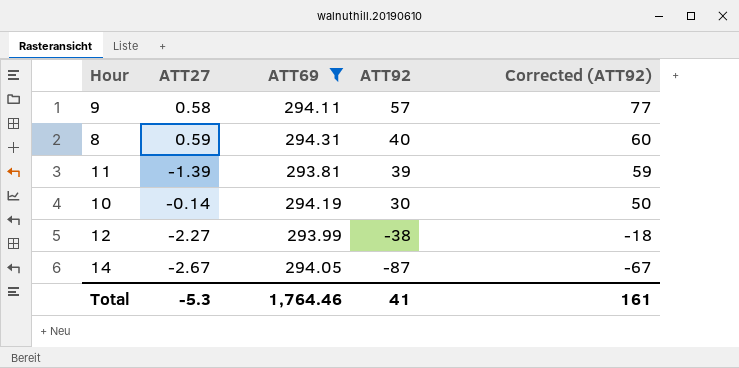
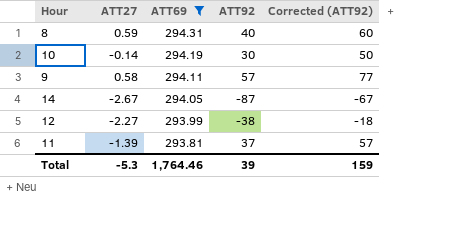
row order: ATT92 descending -> ATT69 descending
11 | ATT92: 39 -> 37
11 | Corrected (ATT92): 59 -> 57
Total | ATT92: 41 -> 39
Total | Corrected (ATT92): 161 -> 159

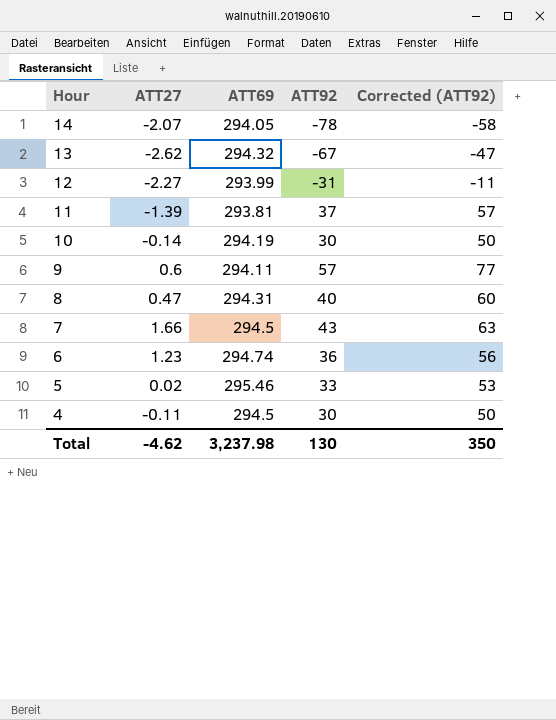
filter: ATT69 <= 294.31 -> none
row order: ATT69 descending -> Hour descending
14 | ATT27: -2.67 -> -2.07
14 | ATT92: -87 -> -78
14 | Corrected (ATT92): -67 -> -58
12 | ATT92: -38 -> -31
12 | Corrected (ATT92): -18 -> -11
9 | ATT27: 0.58 -> 0.6
8 | ATT27: 0.59 -> 0.47
Total | ATT27: -5.3 -> -4.62
Total | ATT69: 1,764.46 -> 3,237.98
Total | ATT92: 39 -> 130
Total | Corrected (ATT92): 159 -> 350

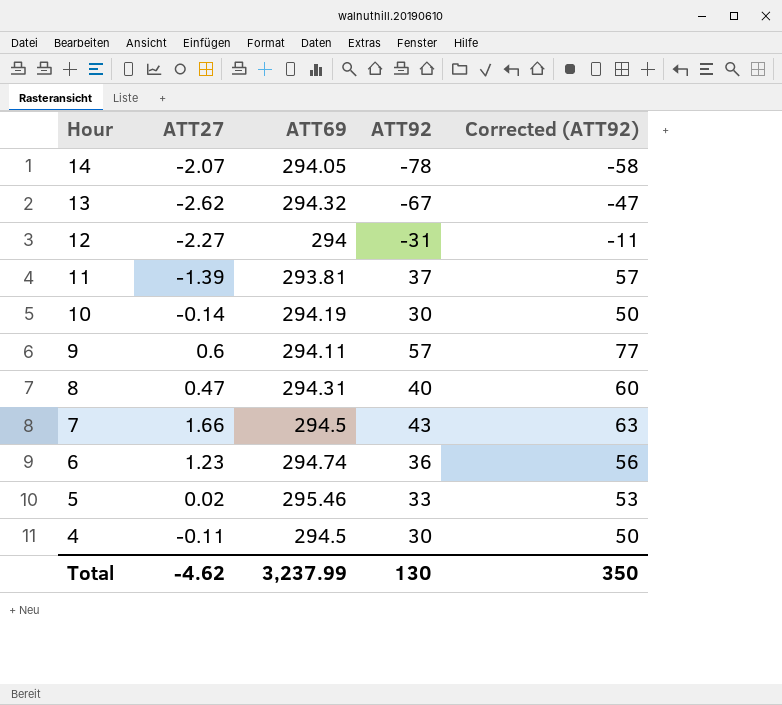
12 | ATT69: 293.99 -> 294
Total | ATT69: 3,237.98 -> 3,237.99

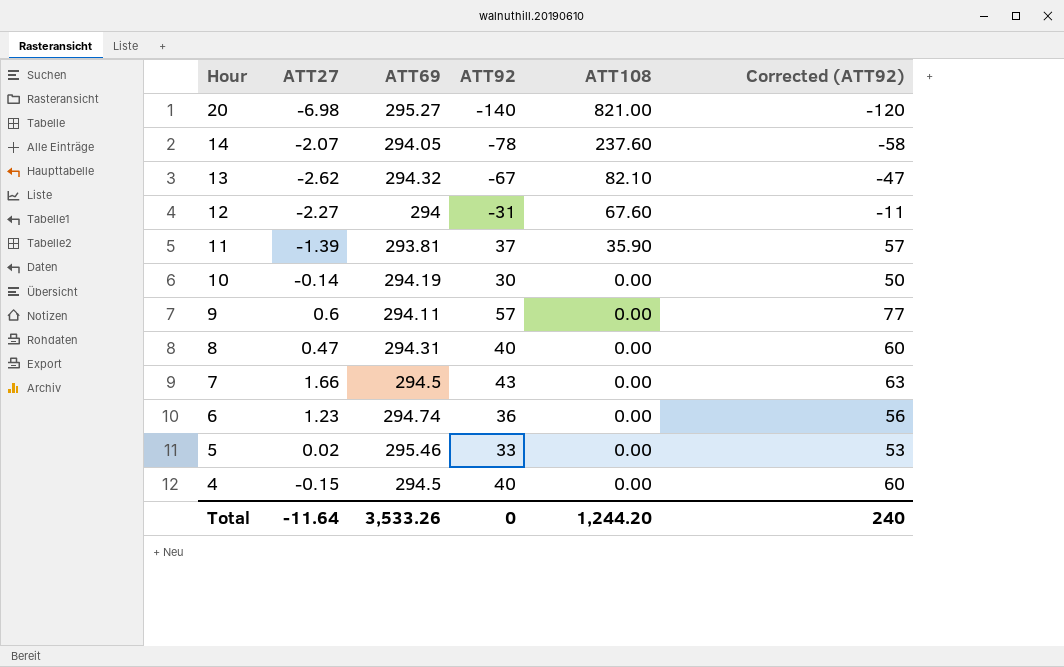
column ATT108 | position: none -> 5
row 20: none -> -6.98 | 295.27 | -140 | 821.00 | -120
4 | ATT27: -0.11 -> -0.15
4 | ATT92: 30 -> 40
4 | Corrected (ATT92): 50 -> 60
Total | ATT27: -4.62 -> -11.64
Total | ATT69: 3,237.99 -> 3,533.26
Total | ATT92: 130 -> 0
Total | Corrected (ATT92): 350 -> 240

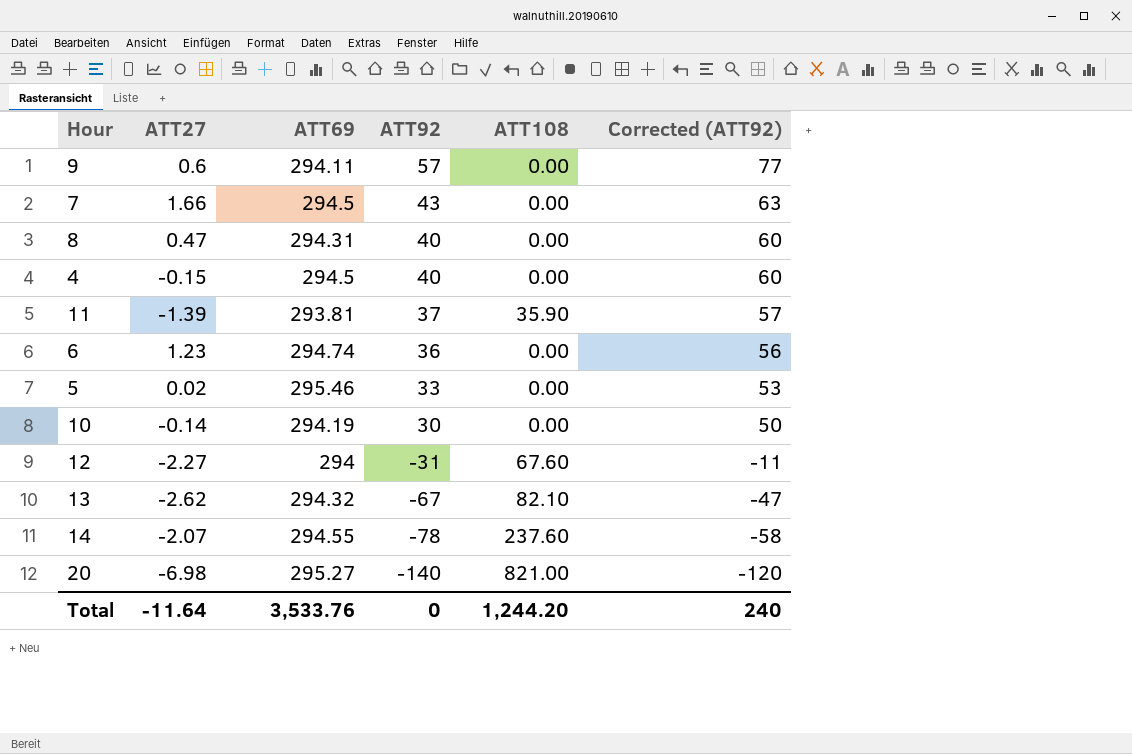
row order: Hour descending -> ATT92 descending
14 | ATT69: 294.05 -> 294.55
Total | ATT69: 3,533.26 -> 3,533.76

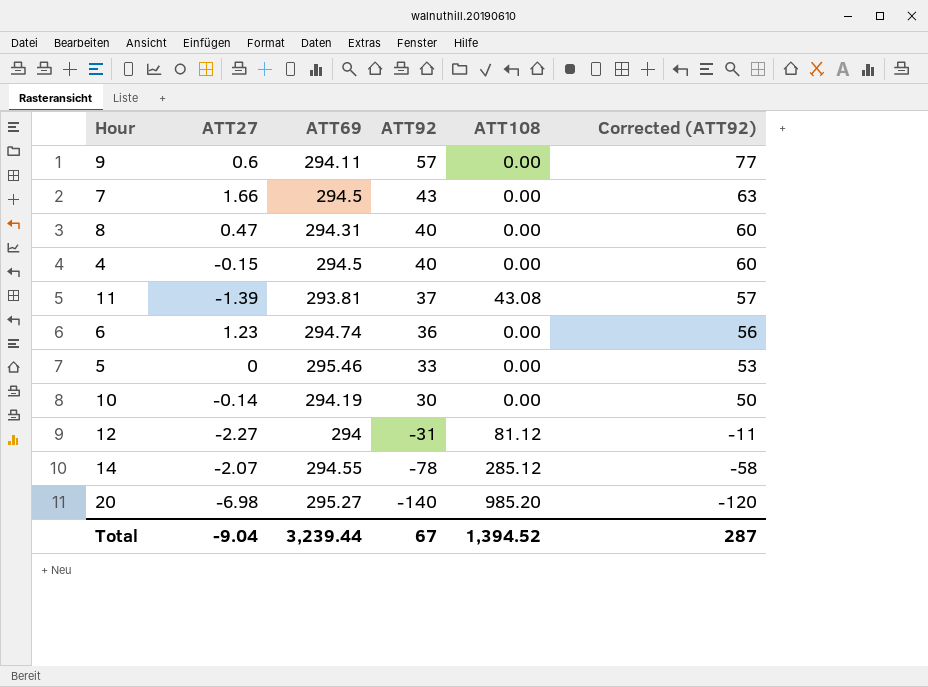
row 13: -2.62 | 294.32 | -67 | 82.10 | -47 -> none
11 | ATT108: 35.90 -> 43.08
5 | ATT27: 0.02 -> 0
12 | ATT108: 67.60 -> 81.12
14 | ATT108: 237.60 -> 285.12
20 | ATT108: 821.00 -> 985.20
Total | ATT27: -11.64 -> -9.04
Total | ATT69: 3,533.76 -> 3,239.44
Total | ATT92: 0 -> 67
Total | ATT108: 1,244.20 -> 1,394.52
Total | Corrected (ATT92): 240 -> 287

